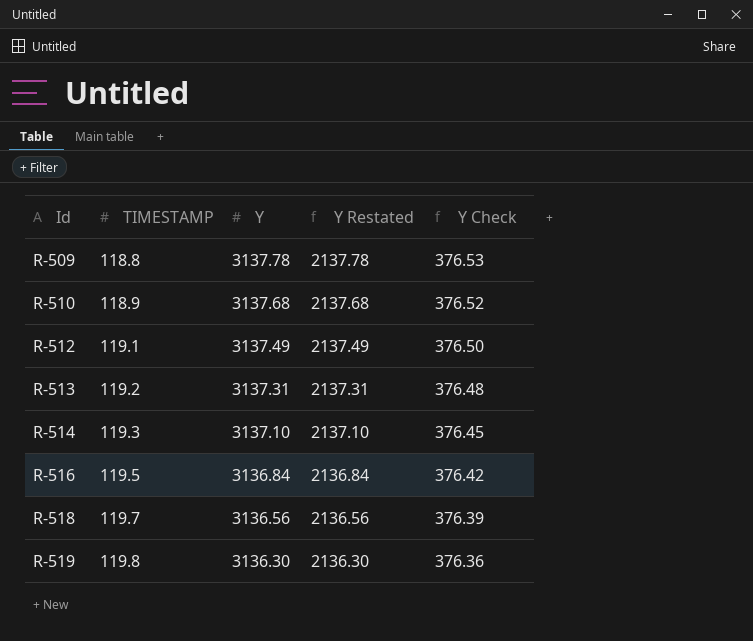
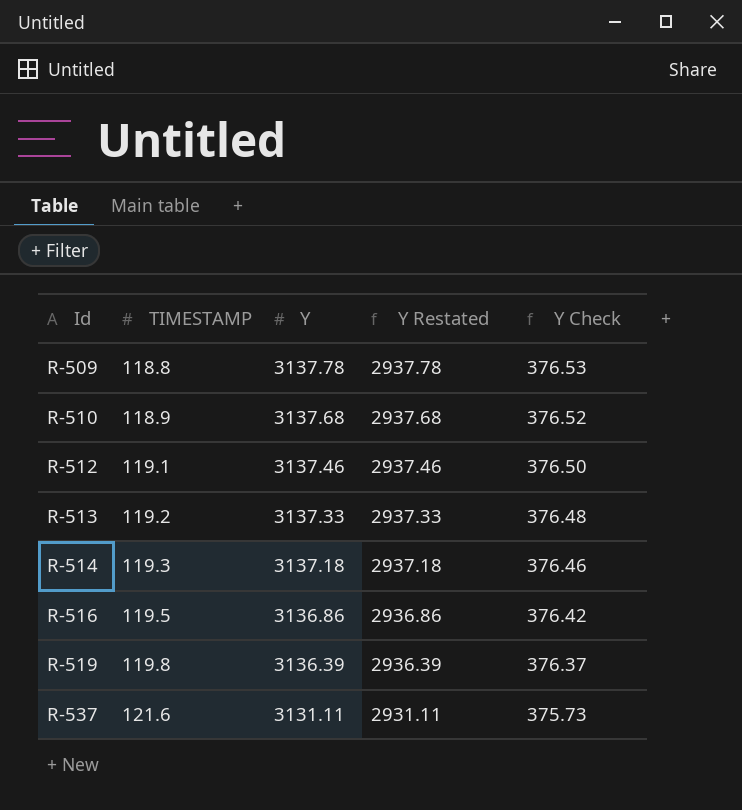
column Y Restated | formula: [Y] - 1000 -> [Y] - 200
row R-518: 119.7 | 3136.56 | 2136.56 | 376.39 -> none
R-512 | Y: 3137.49 -> 3137.46
R-513 | Y: 3137.31 -> 3137.33
R-514 | Y: 3137.10 -> 3137.18
R-514 | Y Check: 376.45 -> 376.46
R-516 | Y: 3136.84 -> 3136.86
R-519 | Y: 3136.30 -> 3136.39
R-519 | Y Check: 376.36 -> 376.37
row R-537: none -> 121.6 | 3131.11 | 2931.11 | 375.73

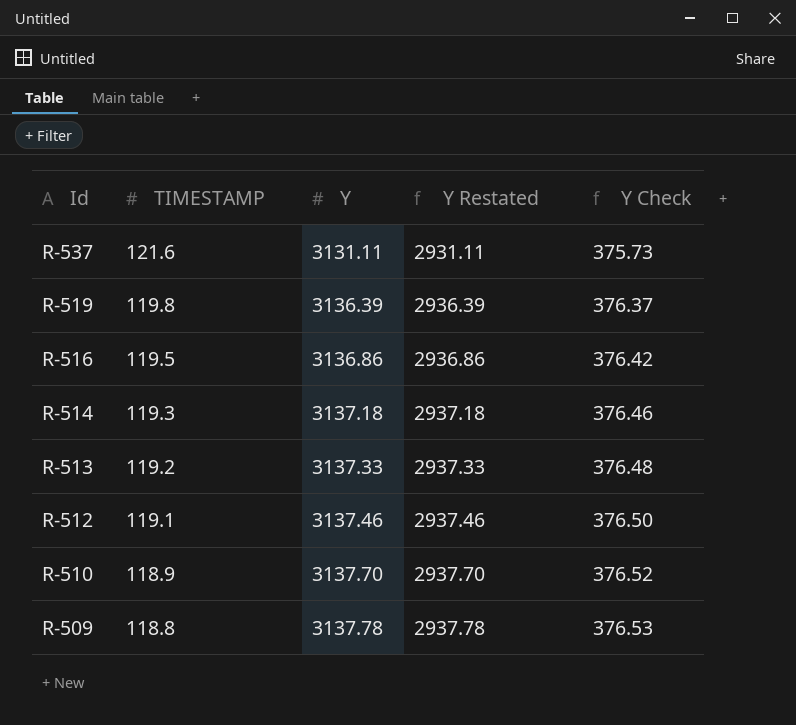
row order: Id ascending -> Id descending
R-510 | Y: 3137.68 -> 3137.70
R-510 | Y Restated: 2937.68 -> 2937.70

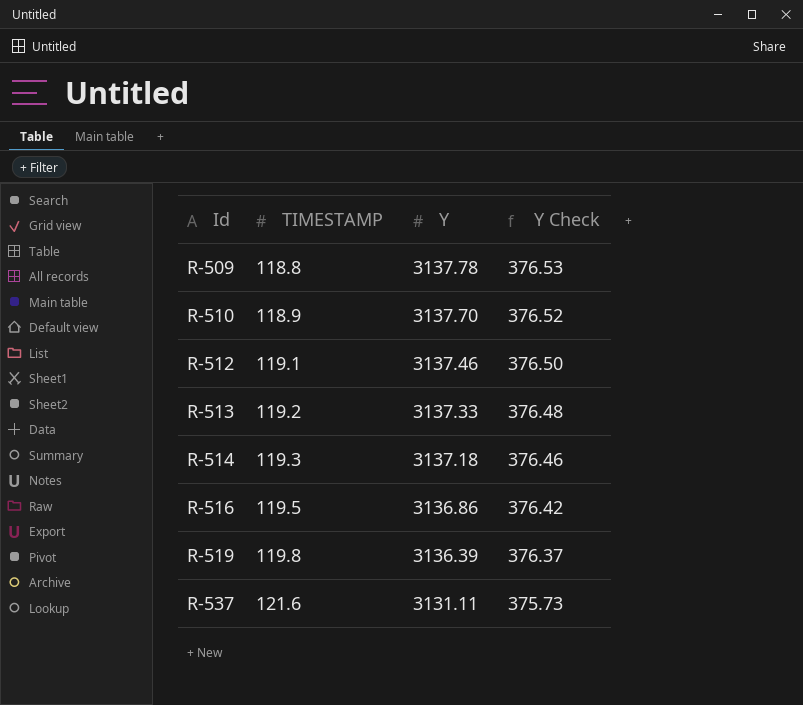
row order: Id descending -> Id ascending
column Y Restated | formula: [Y] - 200 -> none

